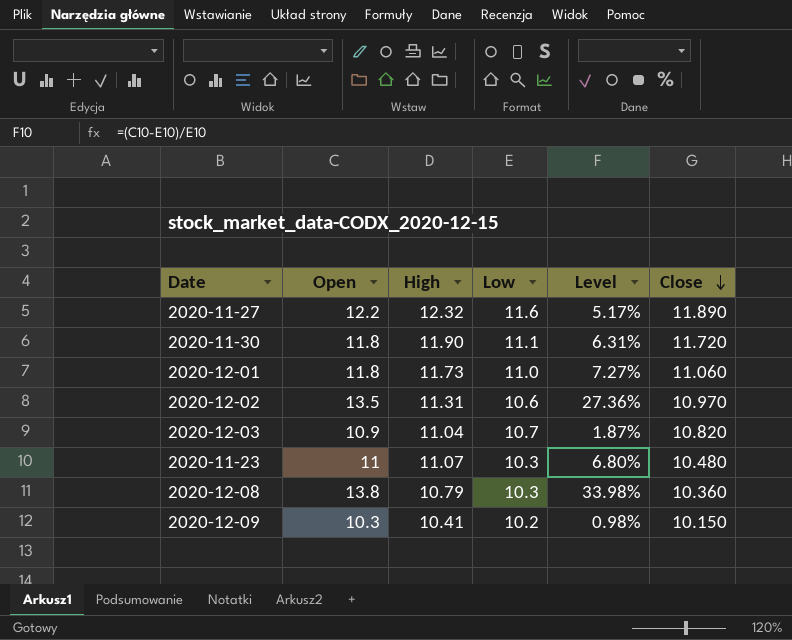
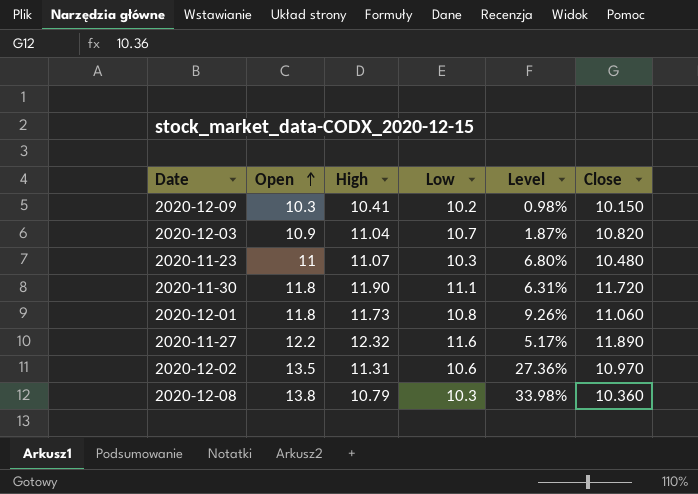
row order: Close descending -> Open ascending
2020-12-01 | Low: 11.0 -> 10.8
2020-12-01 | Level: 7.27% -> 9.26%

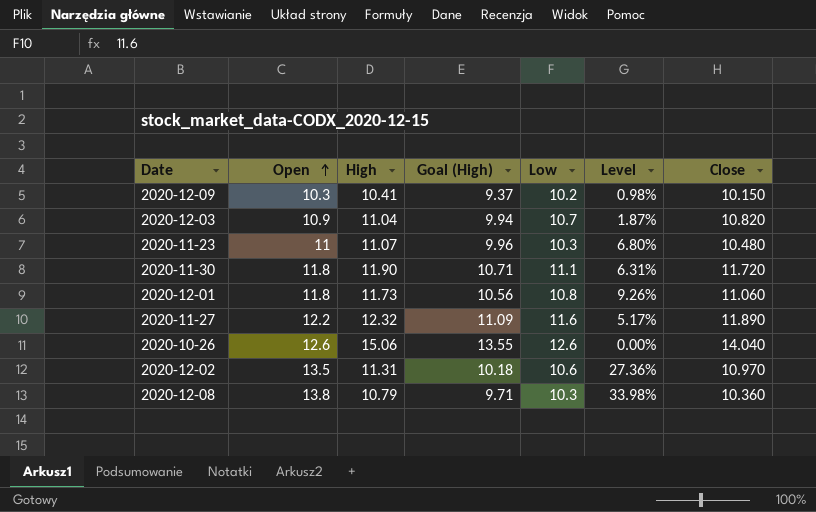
column Goal (High) | formula: none -> [High] * 0.9
row 2020-10-26: none -> 12.6 | 15.06 | 13.55 | 12.6 | 0.00% | 14.040

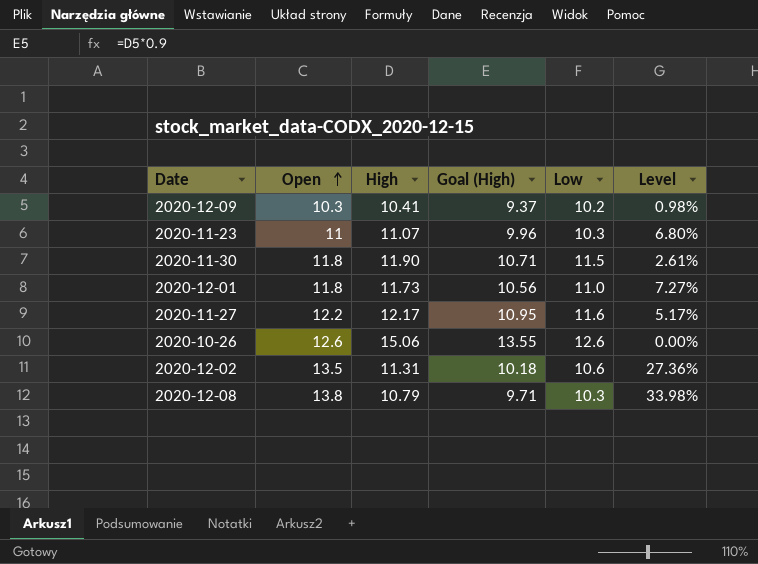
column Close | position: 7 -> none
row 2020-12-03: 10.9 | 11.04 | 9.94 | 10.7 | 1.87% | 10.820 -> none
2020-11-30 | Low: 11.1 -> 11.5
2020-11-30 | Level: 6.31% -> 2.61%
2020-12-01 | Low: 10.8 -> 11.0
2020-12-01 | Level: 9.26% -> 7.27%
2020-11-27 | High: 12.32 -> 12.17
2020-11-27 | Goal (High): 11.09 -> 10.95

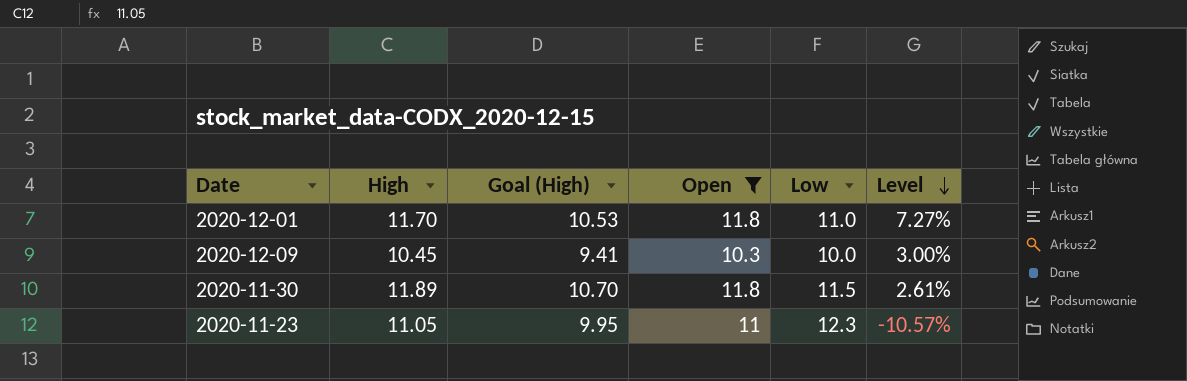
filter: none -> Open <= 11.8
row order: Open ascending -> Level descending
column Open | position: 2 -> 4
2020-12-01 | High: 11.73 -> 11.70
2020-12-01 | Goal (High): 10.56 -> 10.53
2020-12-09 | High: 10.41 -> 10.45
2020-12-09 | Goal (High): 9.37 -> 9.41
2020-12-09 | Low: 10.2 -> 10.0
2020-12-09 | Level: 0.98% -> 3.00%
2020-11-30 | High: 11.90 -> 11.89
2020-11-30 | Goal (High): 10.71 -> 10.70
2020-11-23 | High: 11.07 -> 11.05
2020-11-23 | Goal (High): 9.96 -> 9.95
2020-11-23 | Low: 10.3 -> 12.3
2020-11-23 | Level: 6.80% -> -10.57%

